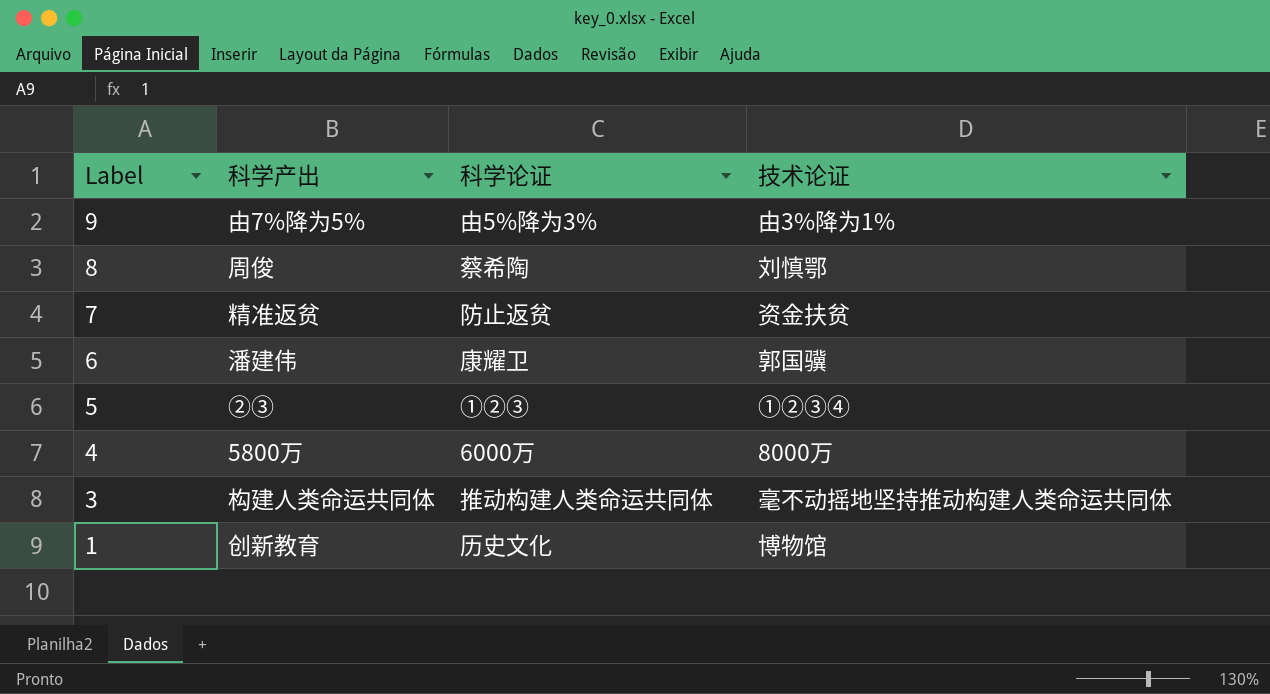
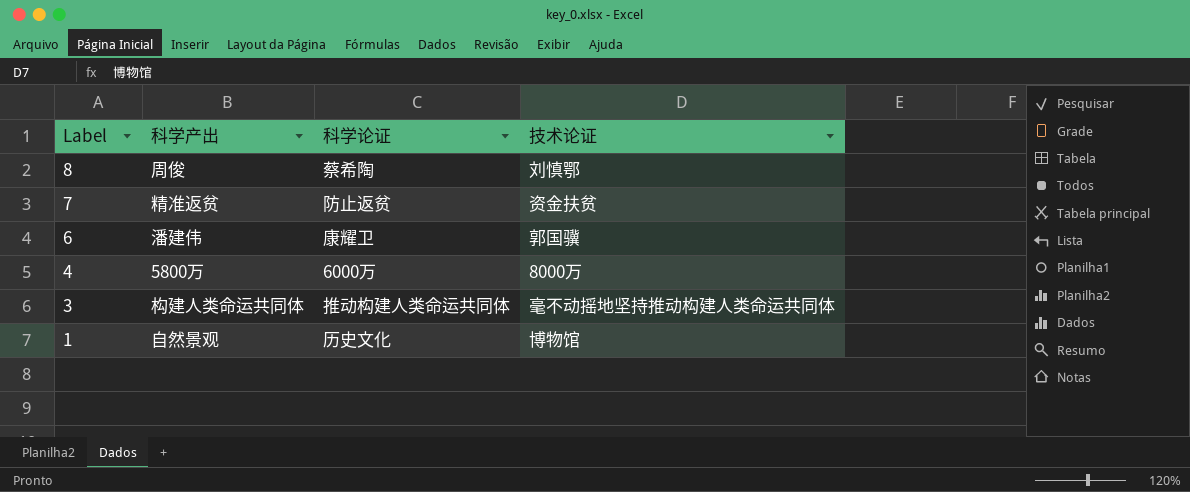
row 9: 由7%降为5% | 由5%降为3% | 由3%降为1% -> none
row 5: ②③ | ①②③ | ①②③④ -> none
1 | 科学产出: 创新教育 -> 自然景观

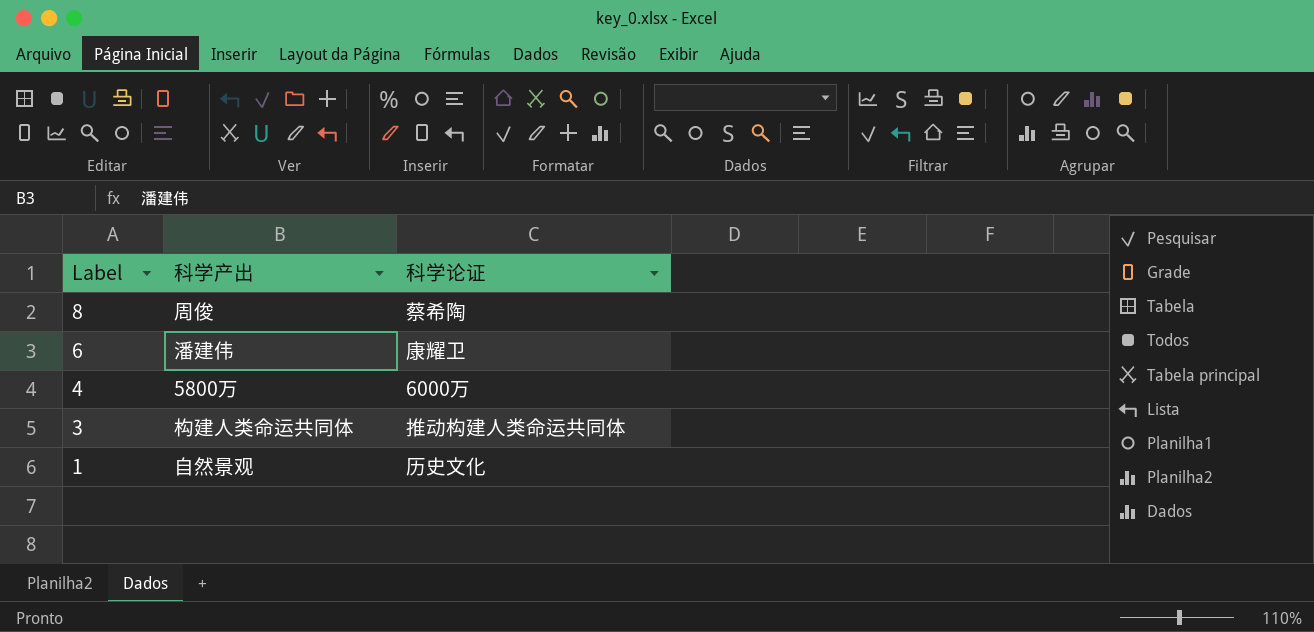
column 技术论证 | position: 4 -> none
row 7: 精准返贫 | 防止返贫 | 资金扶贫 -> none

